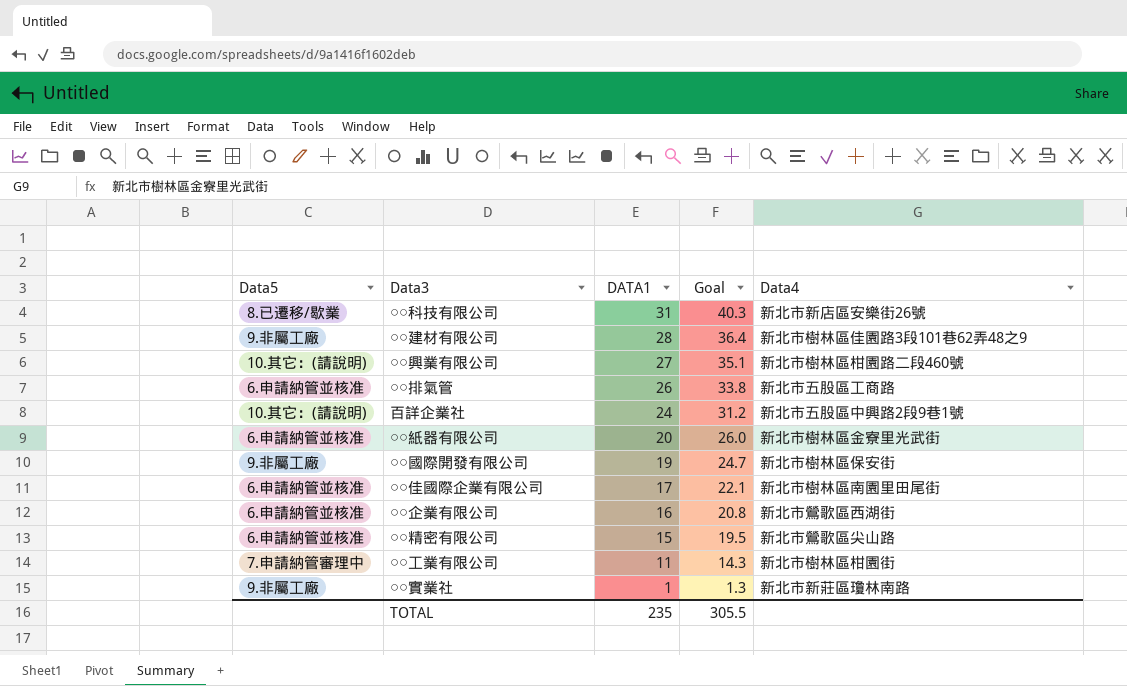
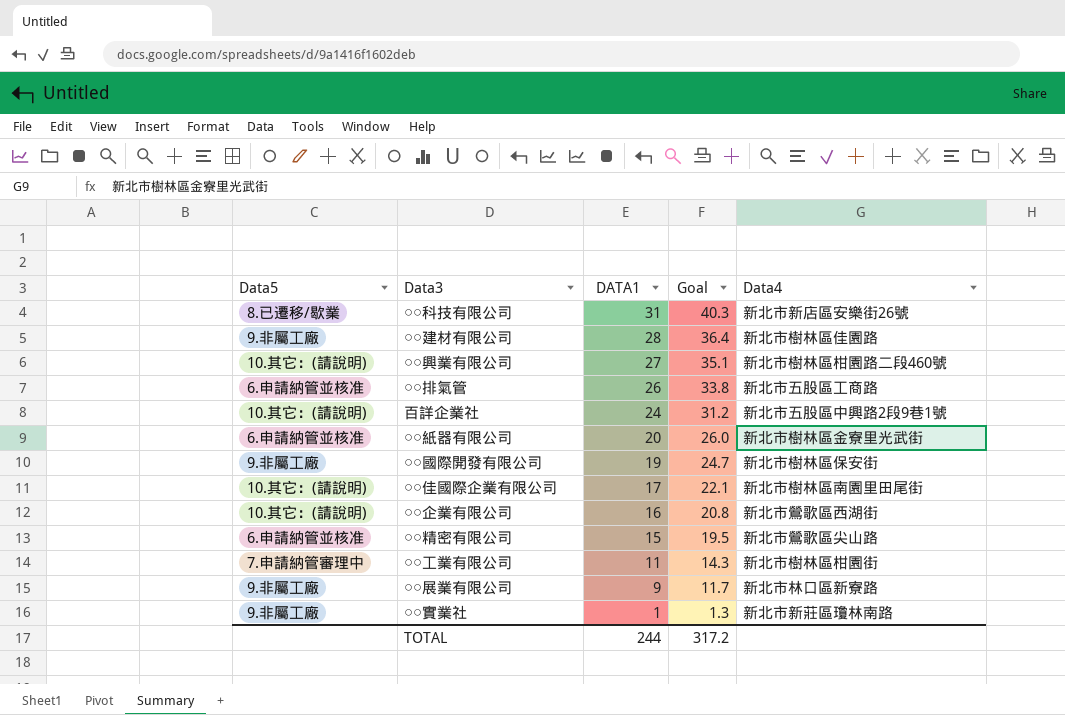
○○建材有限公司 | Data4: 新北市樹林區佳園路3段101巷62弄48之9 -> 新北市樹林區佳園路
○○佳國際企業有限公司 | Data5: 6.申請納管並核准 -> 10.其它：(請說明)
○○企業有限公司 | Data5: 6.申請納管並核准 -> 10.其它：(請說明)
row ○○展業有限公司: none -> 9.非屬工廠 | 9 | 11.7 | 新北市林口區新寮路
TOTAL | DATA1: 235 -> 244
TOTAL | Goal: 305.5 -> 317.2

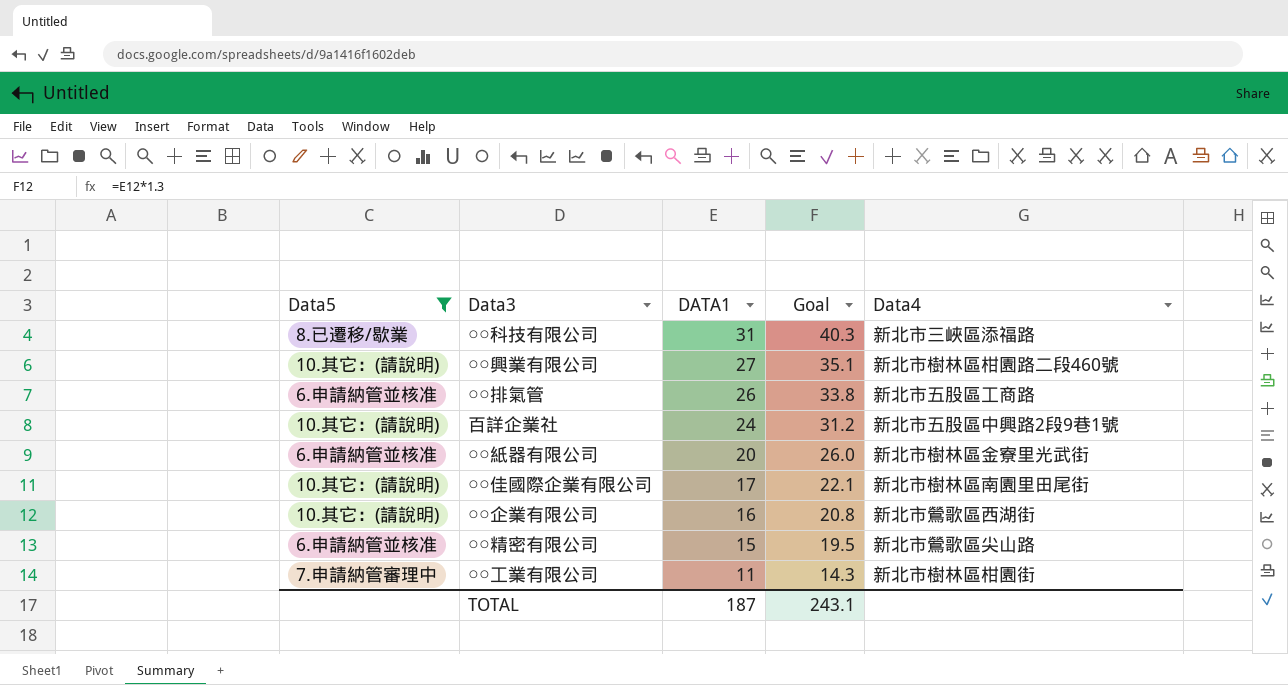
filter: none -> Data5 != 9.非屬工廠
○○科技有限公司 | Data4: 新北市新店區安樂街26號 -> 新北市三峽區添福路
TOTAL | DATA1: 244 -> 187
TOTAL | Goal: 317.2 -> 243.1

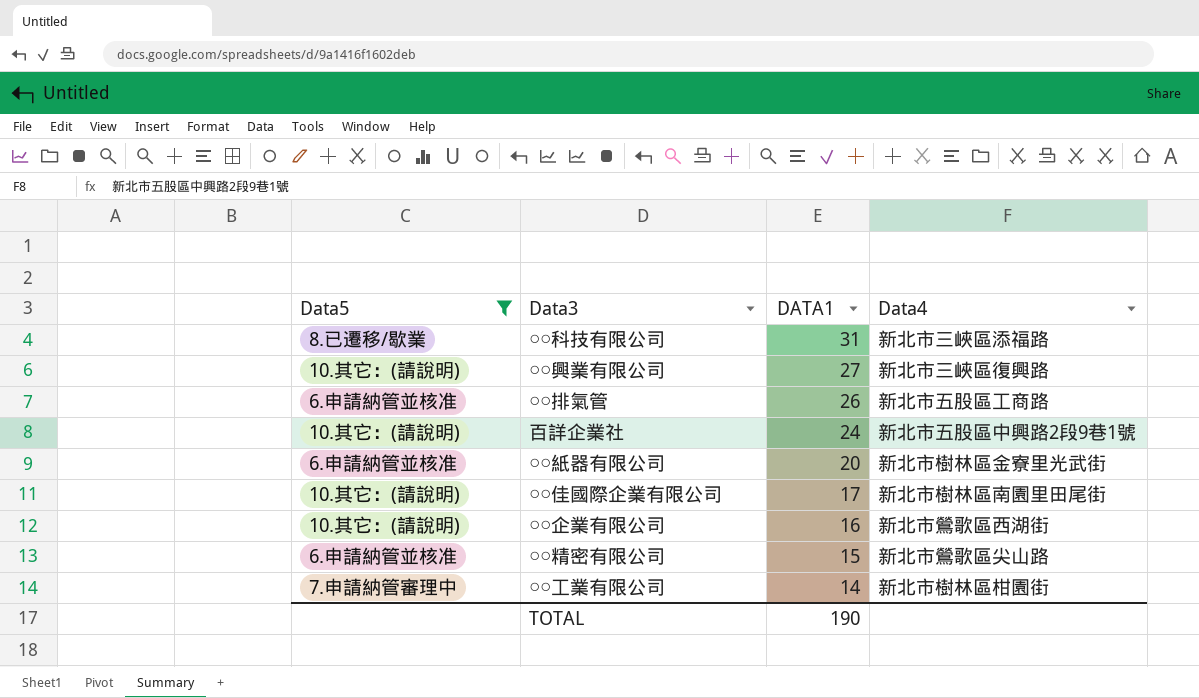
column Goal | formula: [DATA1] * 1.3 -> none
○○興業有限公司 | Data4: 新北市樹林區柑園路二段460號 -> 新北市三峽區復興路
○○工業有限公司 | DATA1: 11 -> 14
TOTAL | DATA1: 187 -> 190

